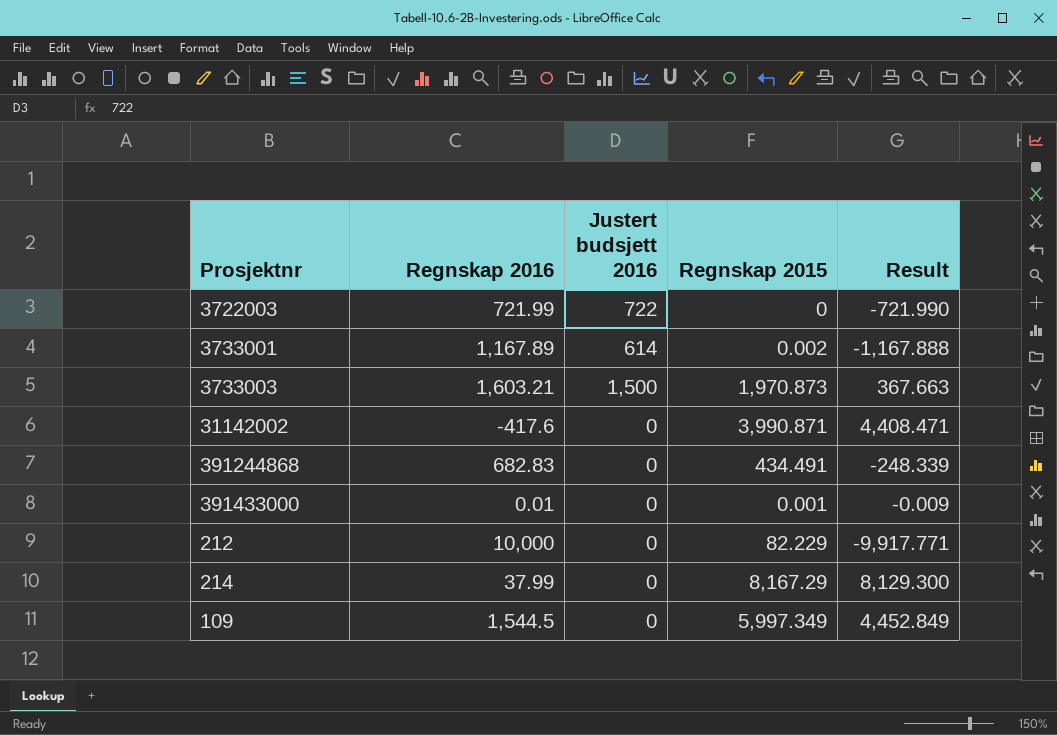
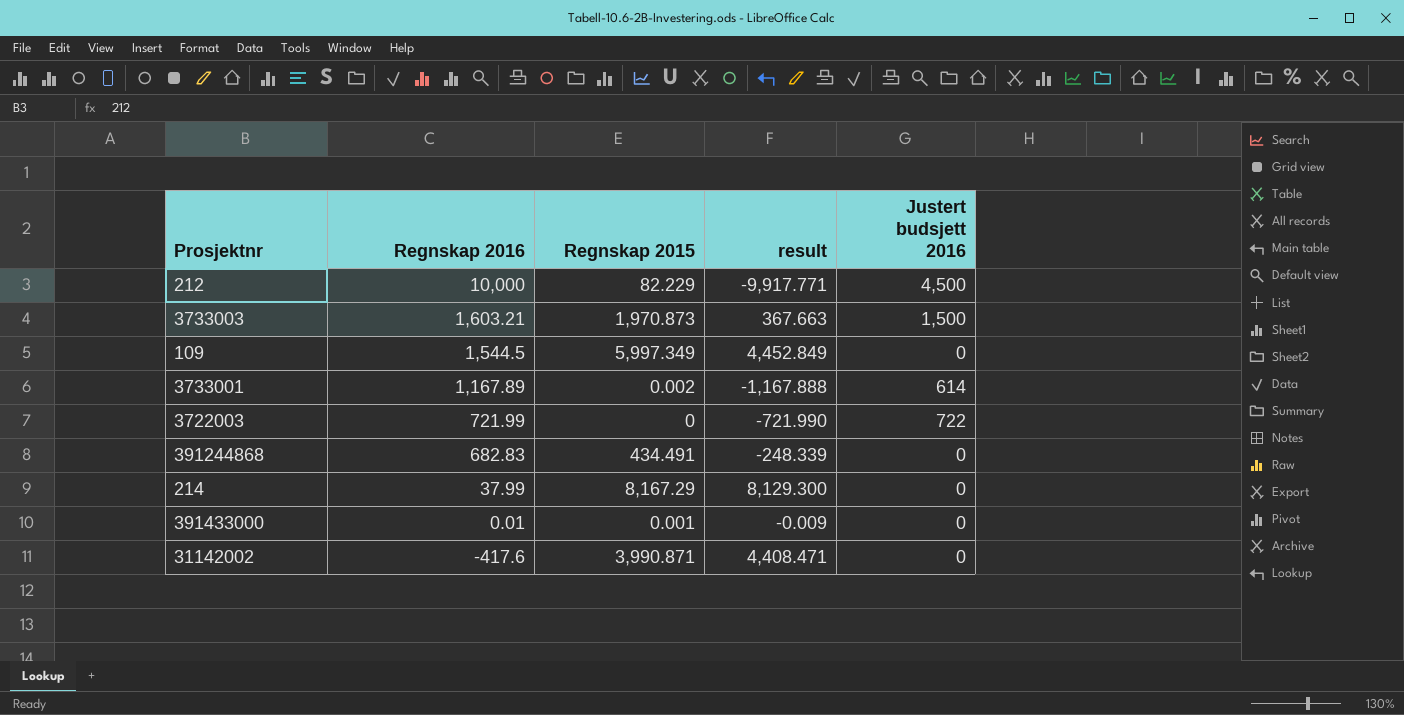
row order: none -> Regnskap 2016 descending
column name: Result -> result
column Justert budsjett 2016 | position: 3 -> 5
212 | Justert budsjett 2016: 0 -> 4,500

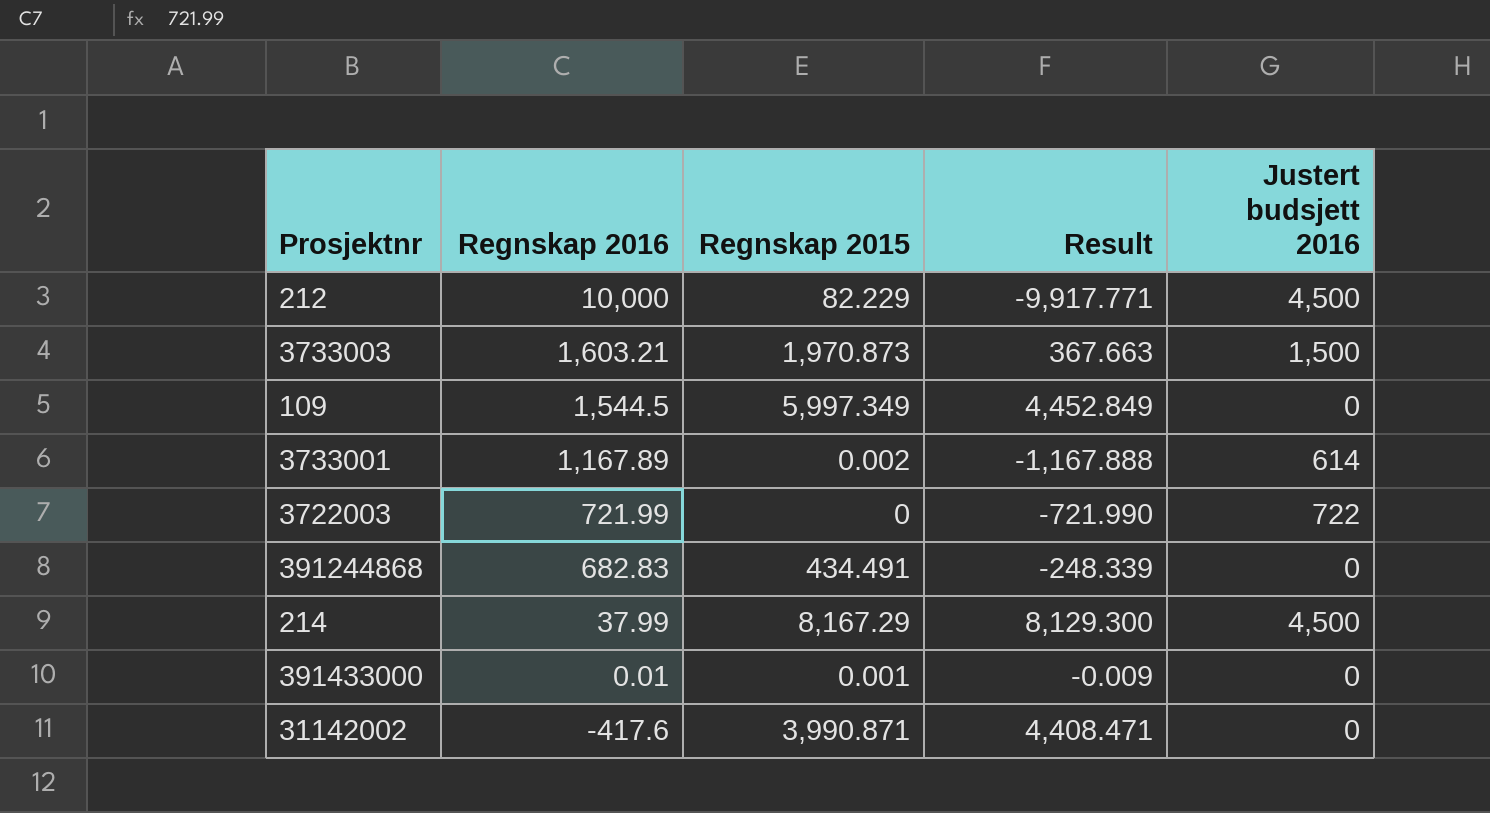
column name: result -> Result
214 | Justert budsjett 2016: 0 -> 4,500

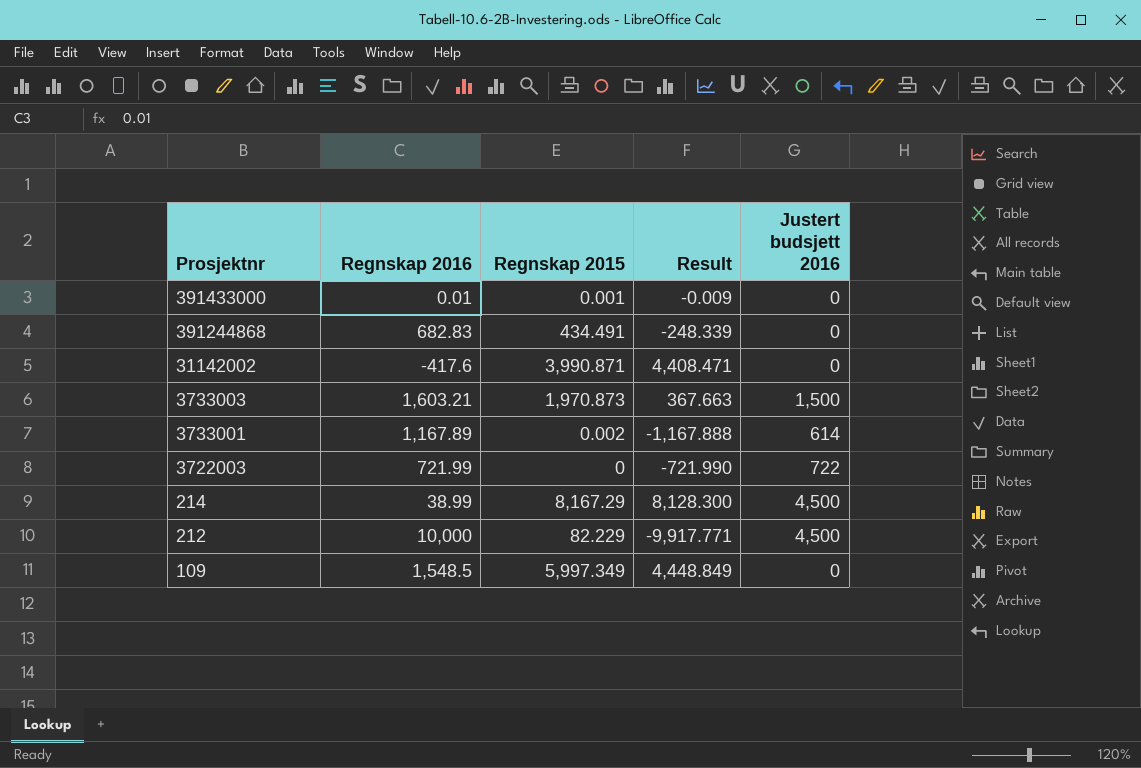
row order: Regnskap 2016 descending -> Prosjektnr descending
214 | Regnskap 2016: 37.99 -> 38.99
214 | Result: 8,129.300 -> 8,128.300
109 | Regnskap 2016: 1,544.5 -> 1,548.5
109 | Result: 4,452.849 -> 4,448.849

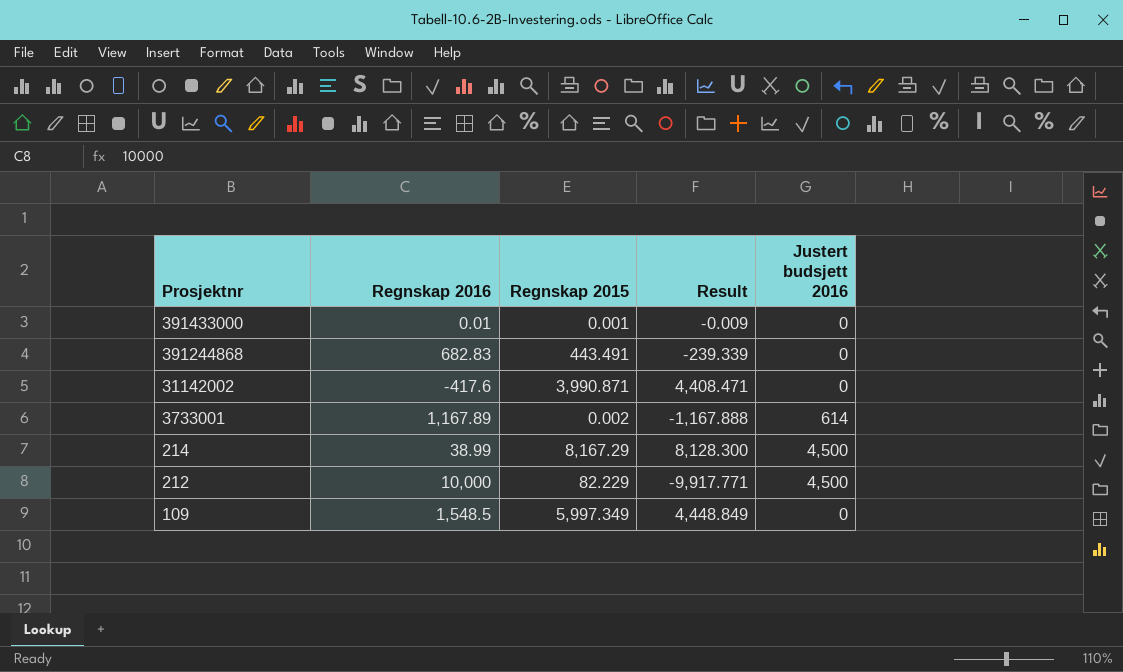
row 3733003: 1,603.21 | 1,970.873 | 367.663 | 1,500 -> none
row 3722003: 721.99 | 0 | -721.990 | 722 -> none
391244868 | Regnskap 2015: 434.491 -> 443.491
391244868 | Result: -248.339 -> -239.339

